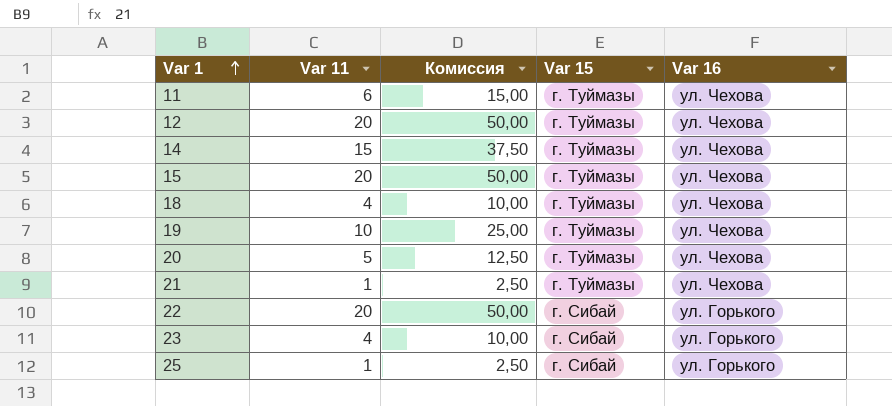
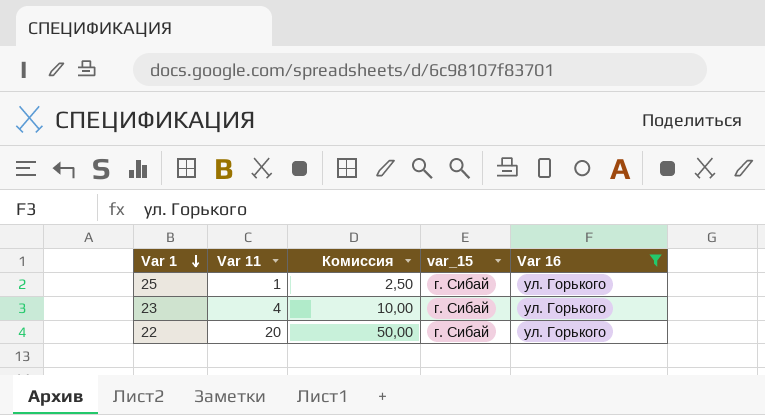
filter: none -> Var 16 = ул. Горького
row order: Var 1 ascending -> Var 1 descending
column name: Var 15 -> var_15

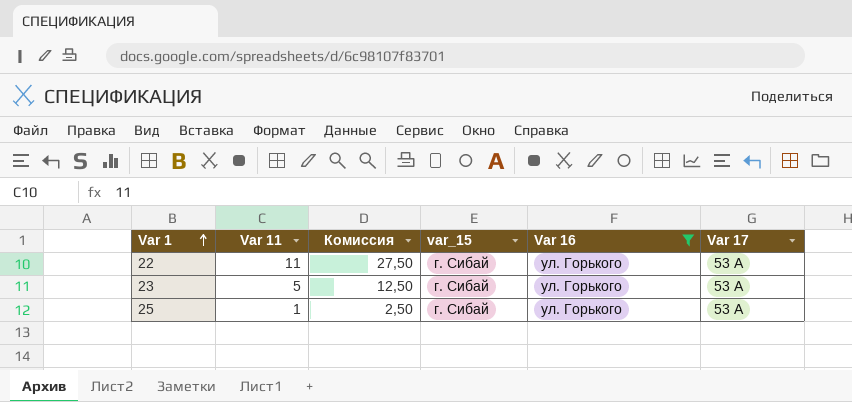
row order: Var 1 descending -> Var 1 ascending
column Var 17 | position: none -> 6
22 | Var 11: 20 -> 11
22 | Комиссия: 50,00 -> 27,50
23 | Var 11: 4 -> 5
23 | Комиссия: 10,00 -> 12,50

